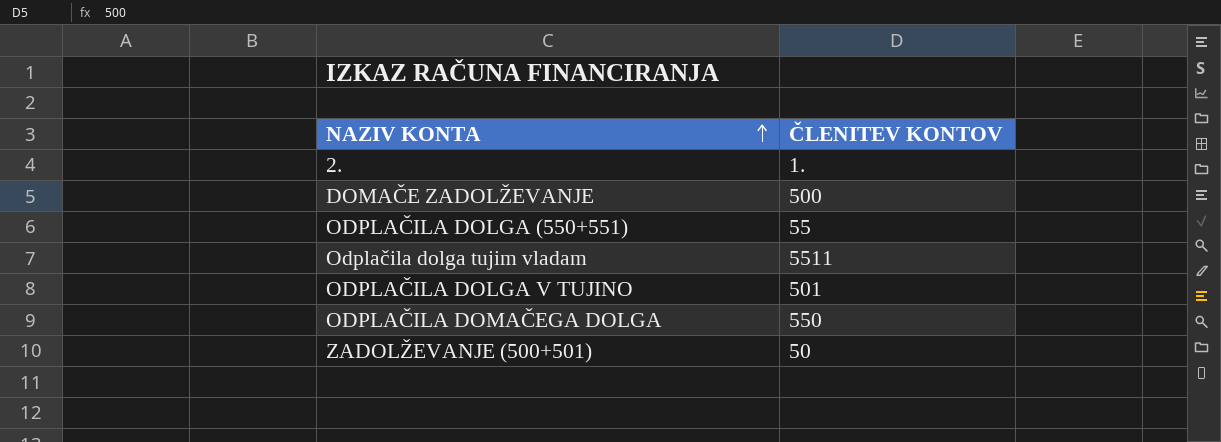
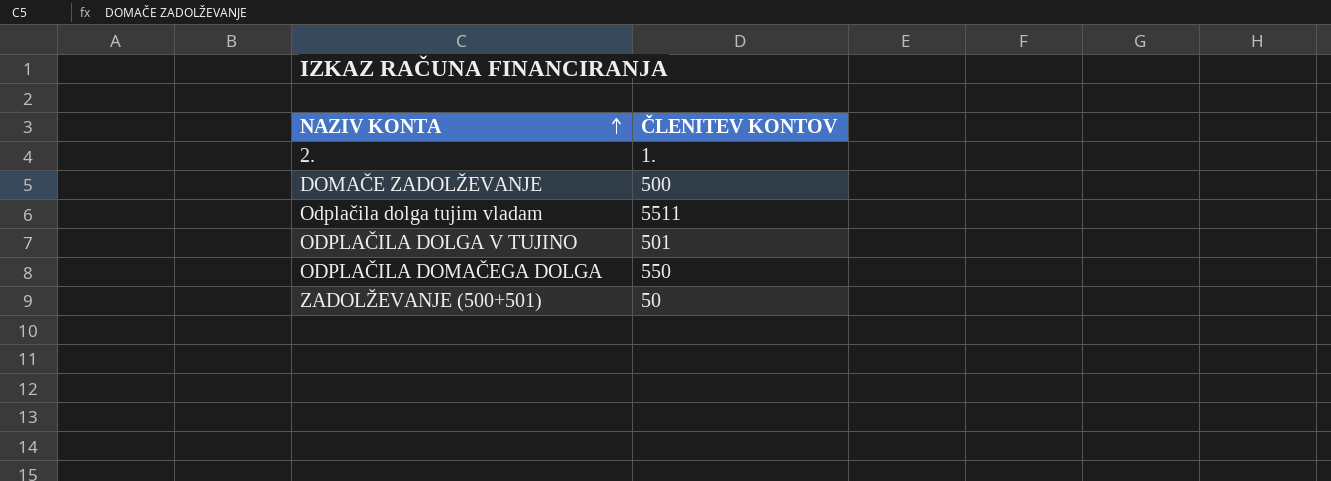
row ODPLAČILA DOLGA (550+551): 55 -> none

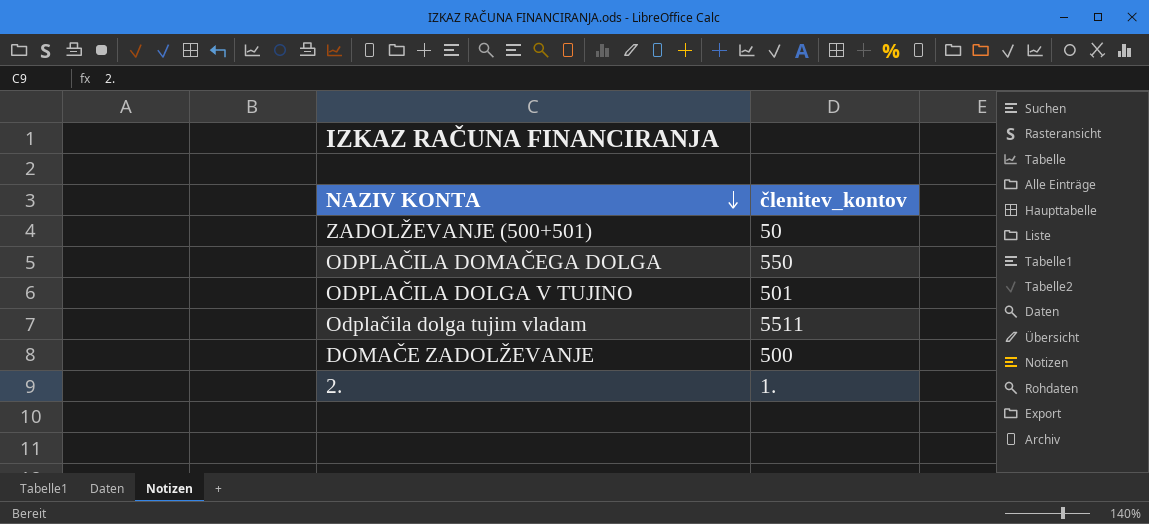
row order: NAZIV KONTA ascending -> NAZIV KONTA descending
column name: ČLENITEV KONTOV -> členitev_kontov

